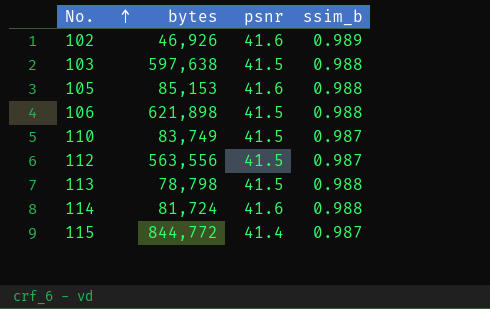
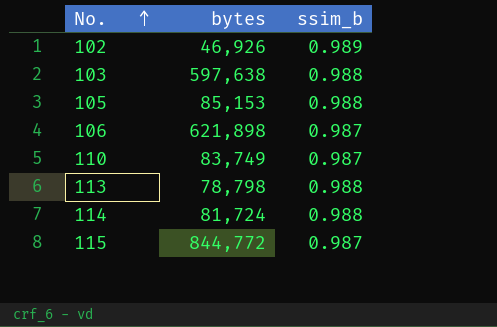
column psnr | position: 3 -> none
row 112: 563,556 | 41.5 | 0.987 -> none
106 | ssim_b: 0.988 -> 0.987

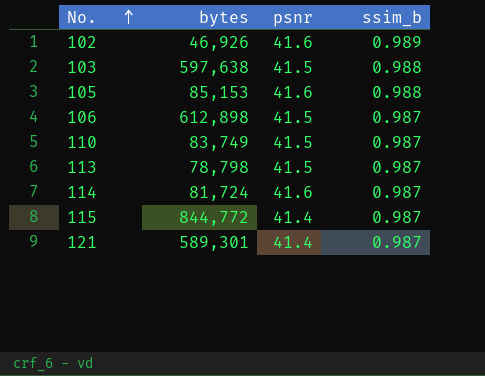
column psnr | position: none -> 3
106 | bytes: 621,898 -> 612,898
113 | ssim_b: 0.988 -> 0.987
114 | ssim_b: 0.988 -> 0.987
row 121: none -> 589,301 | 41.4 | 0.987

